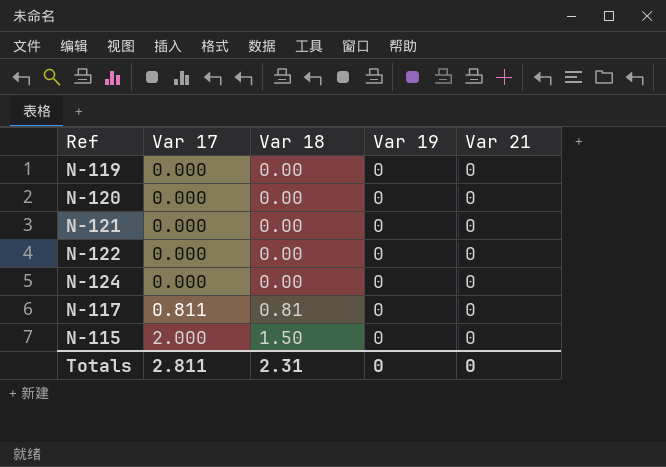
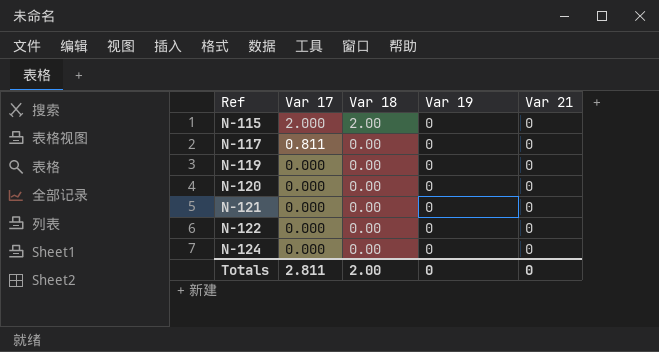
row order: Var 17 ascending -> Ref ascending
N-115 | Var 18: 1.50 -> 2.00
N-117 | Var 18: 0.81 -> 0.00
Totals | Var 18: 2.31 -> 2.00

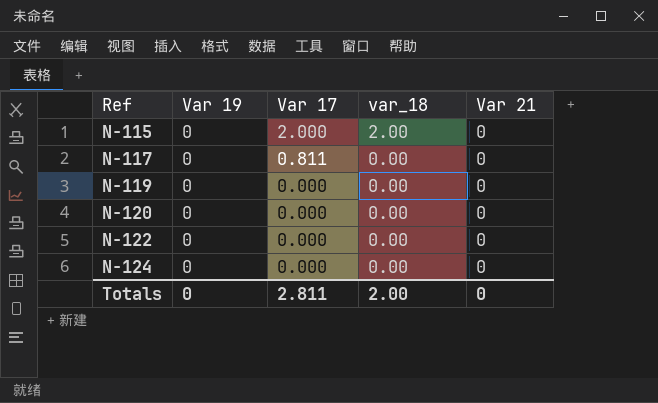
column Var 19 | position: 4 -> 2
column name: Var 18 -> var_18
row N-121: 0.000 | 0.00 | 0 | 0 -> none

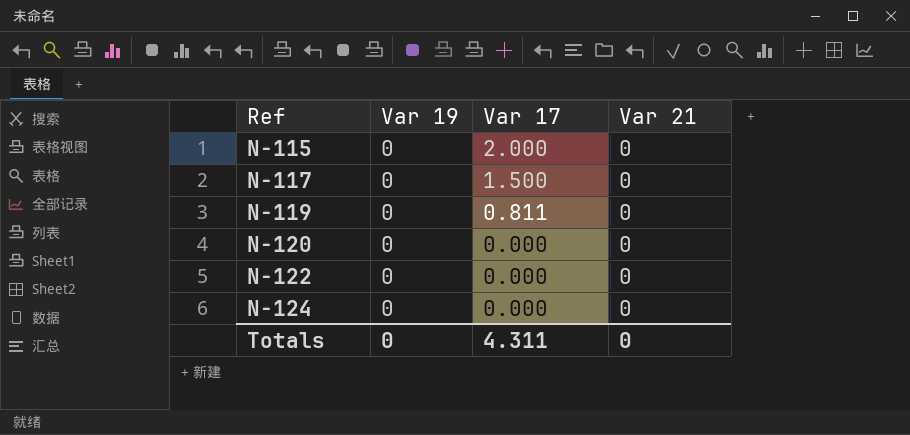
column var_18 | position: 4 -> none
N-117 | Var 17: 0.811 -> 1.500
N-119 | Var 17: 0.000 -> 0.811
Totals | Var 17: 2.811 -> 4.311

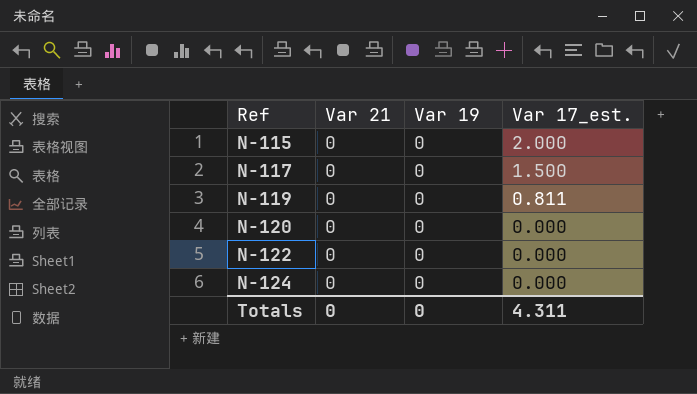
column Var 21 | position: 4 -> 2
column name: Var 17 -> Var 17_est.

